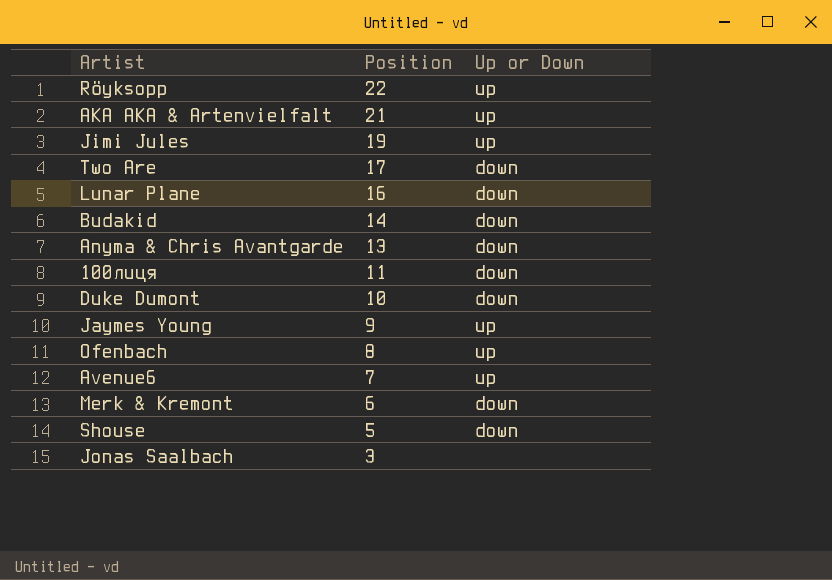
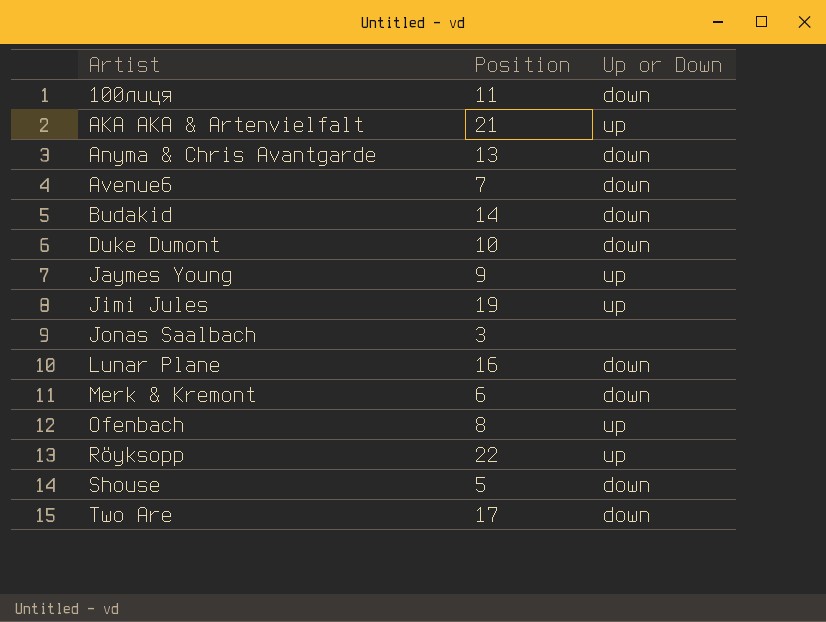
row order: Position descending -> Artist ascending
Avenue6 | Up or Down: up -> down

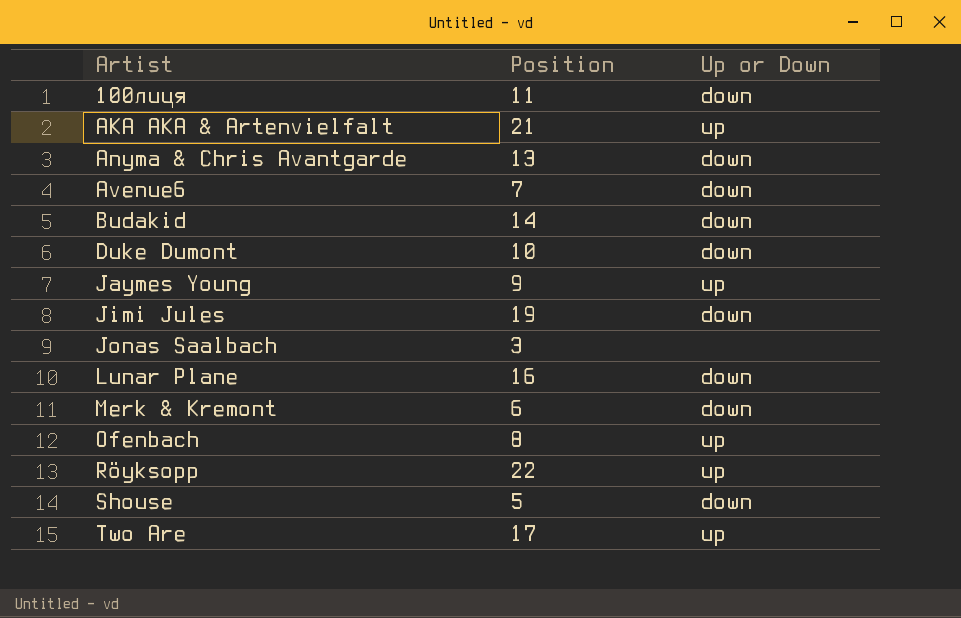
Jimi Jules | Up or Down: up -> down
Two Are | Up or Down: down -> up

